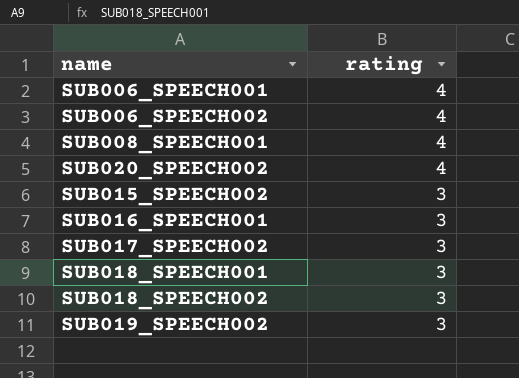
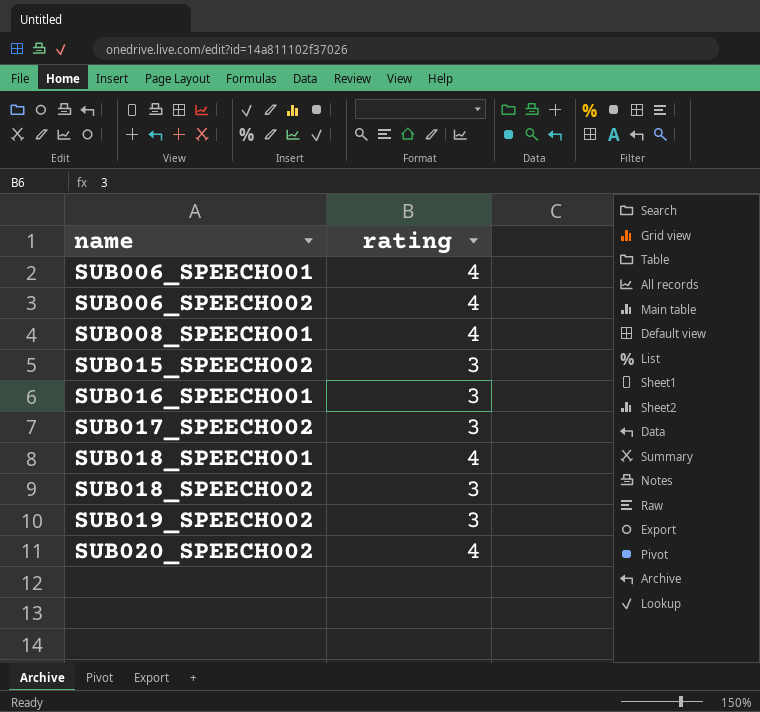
row order: rating descending -> name ascending
SUB018_SPEECH001 | rating: 3 -> 4

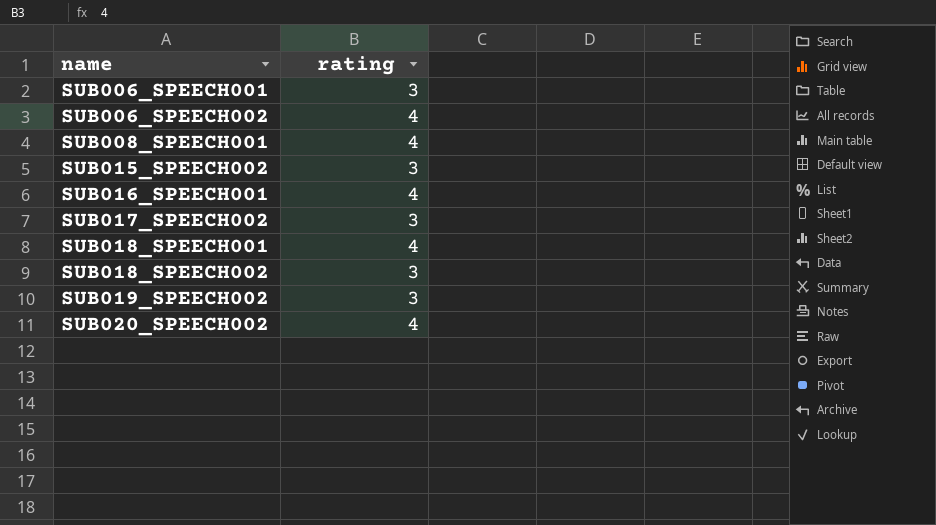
SUB006_SPEECH001 | rating: 4 -> 3
SUB016_SPEECH001 | rating: 3 -> 4

